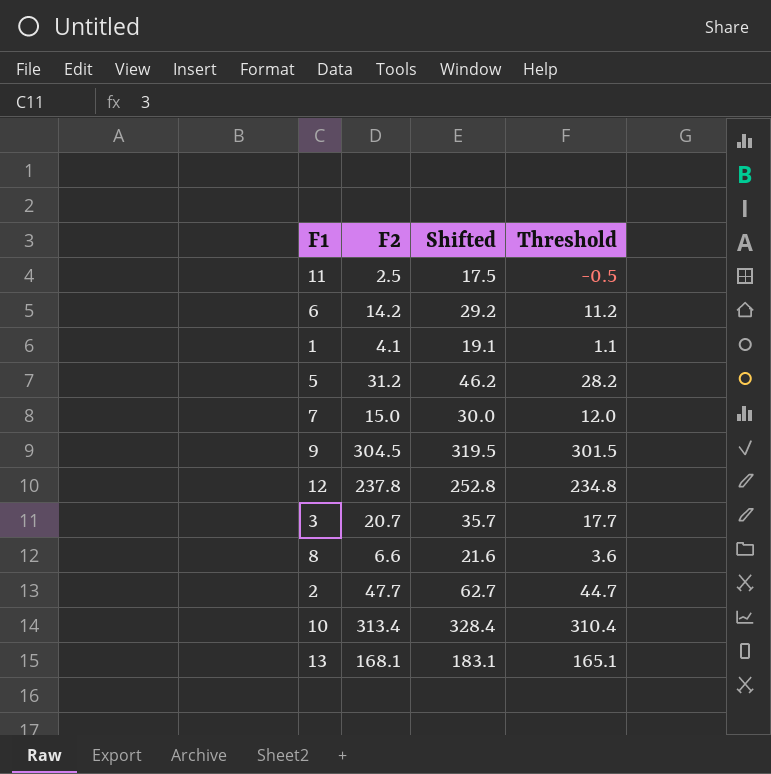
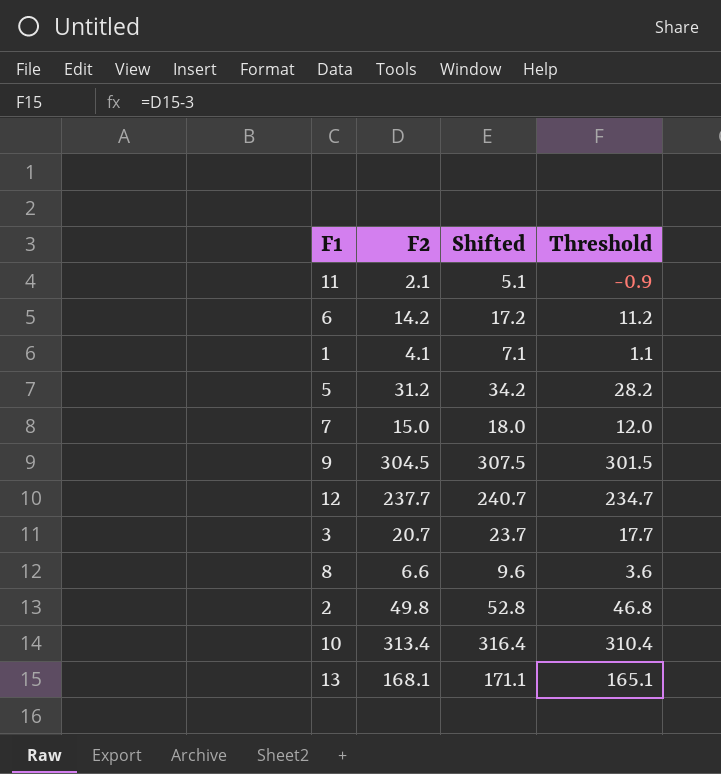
column Shifted | formula: [F2] + 15 -> [F2] + 3
11 | F2: 2.5 -> 2.1
11 | Threshold: -0.5 -> -0.9
12 | F2: 237.8 -> 237.7
12 | Threshold: 234.8 -> 234.7
2 | F2: 47.7 -> 49.8
2 | Threshold: 44.7 -> 46.8

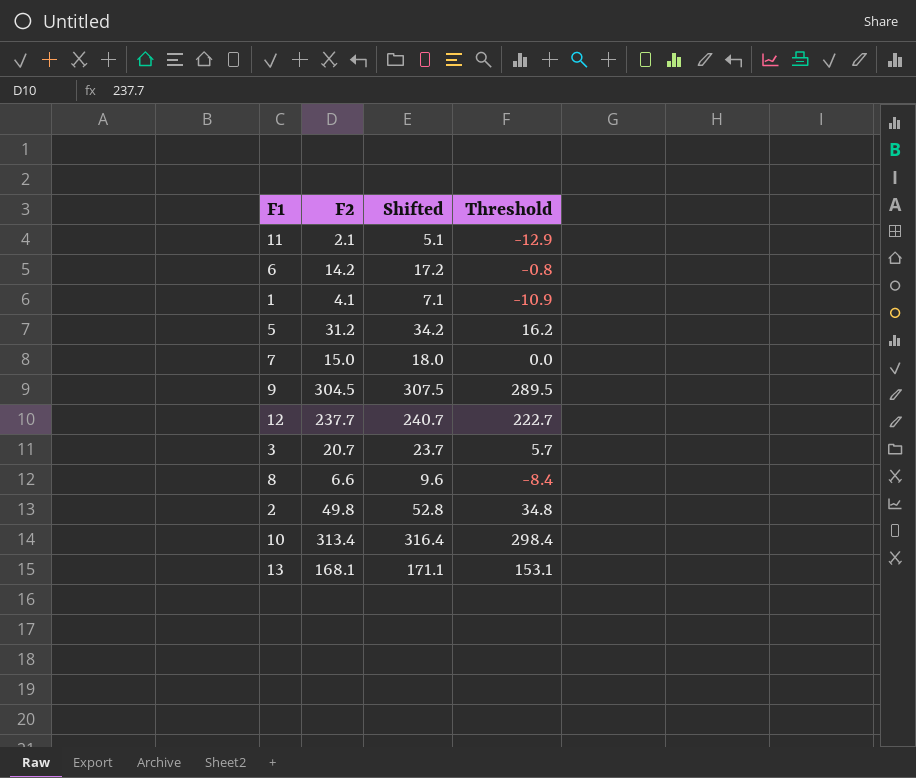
column Threshold | formula: [F2] - 3 -> [F2] - 15

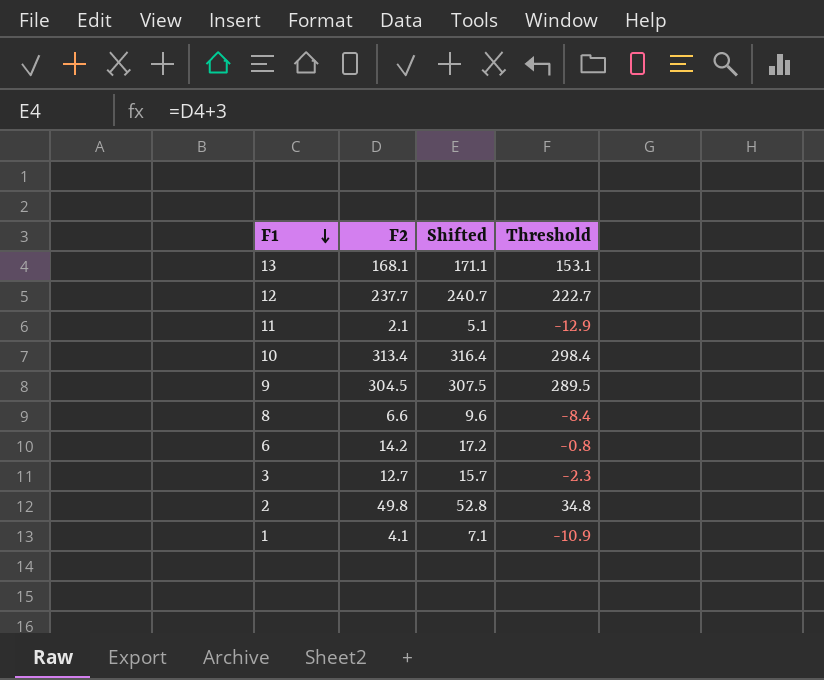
row order: none -> F1 descending
row 5: 31.2 | 34.2 | 16.2 -> none
row 7: 15.0 | 18.0 | 0.0 -> none
3 | F2: 20.7 -> 12.7
3 | Shifted: 23.7 -> 15.7
3 | Threshold: 5.7 -> -2.3

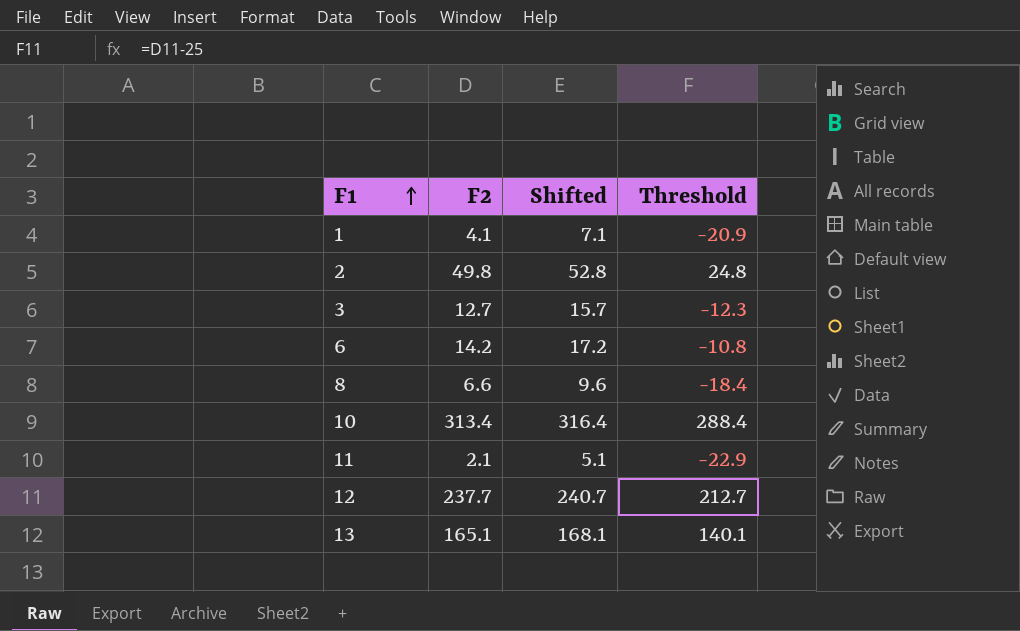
row order: F1 descending -> F1 ascending
column Threshold | formula: [F2] - 15 -> [F2] - 25
row 9: 304.5 | 307.5 | 289.5 -> none
13 | F2: 168.1 -> 165.1
13 | Shifted: 171.1 -> 168.1

